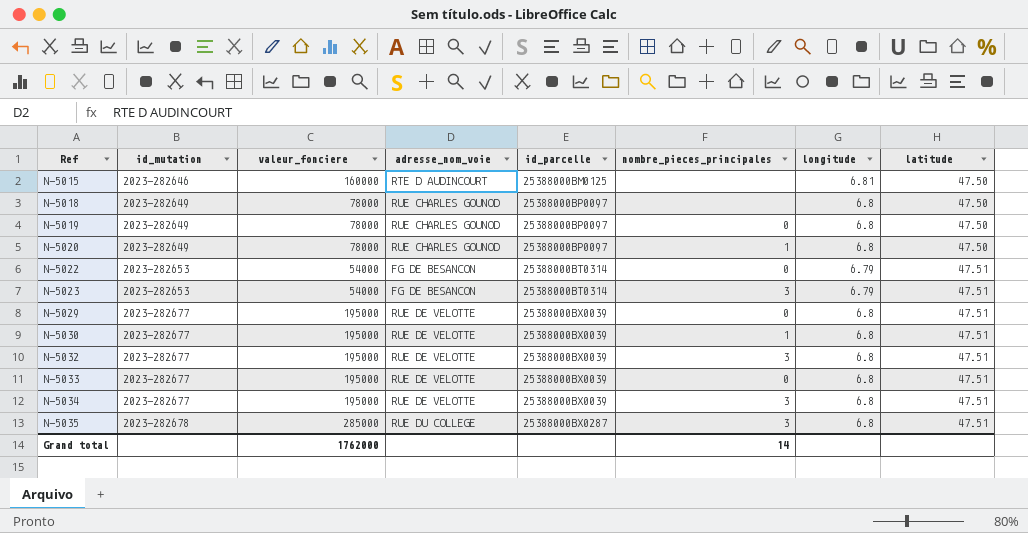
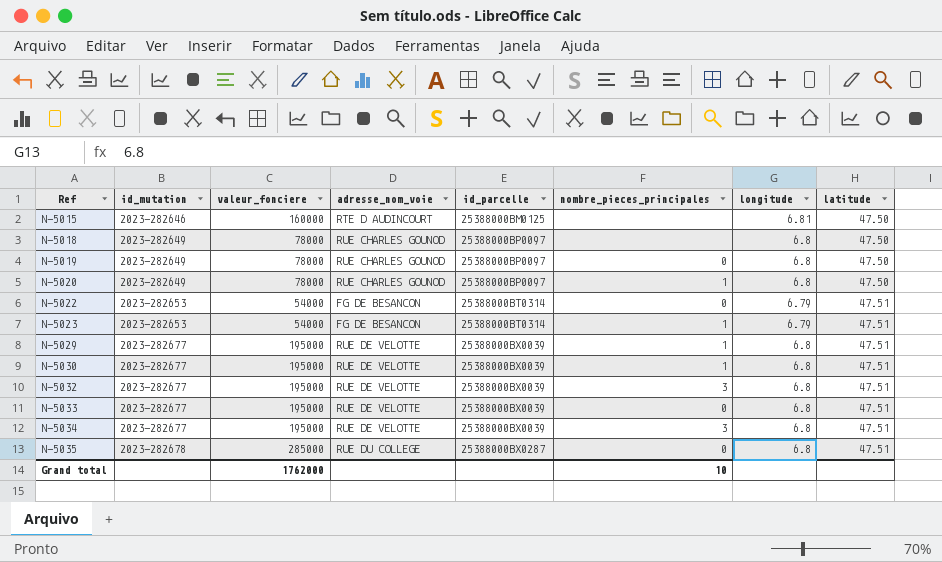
N-5023 | nombre_pieces_principales: 3 -> 1
N-5029 | nombre_pieces_principales: 0 -> 1
N-5035 | nombre_pieces_principales: 3 -> 0
Grand total | nombre_pieces_principales: 14 -> 10

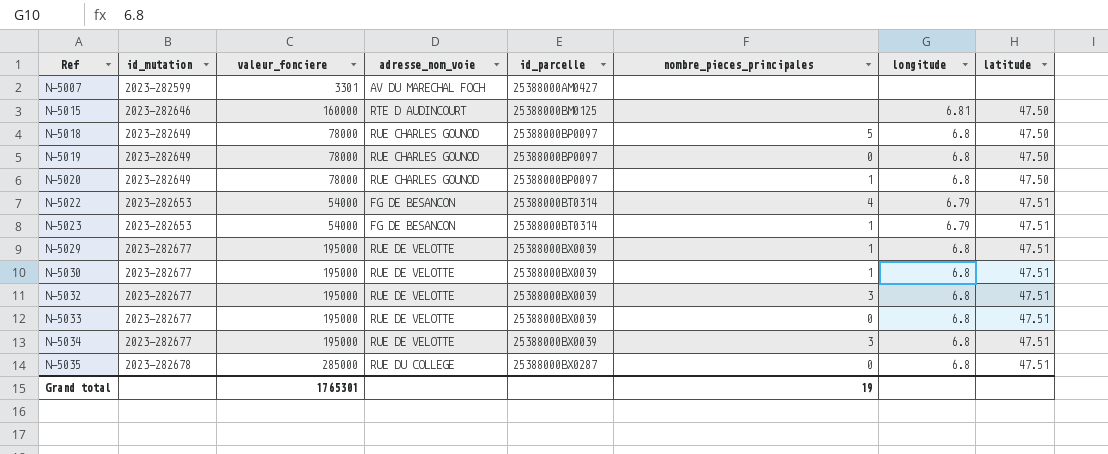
row N-5007: none -> 2023-282599 | 3301 | AV DU MARECHAL FOCH | 25388000AM0427 | none | none | none
N-5018 | nombre_pieces_principales: none -> 5
N-5022 | nombre_pieces_principales: 0 -> 4
Grand total | valeur_fonciere: 1762000 -> 1765301
Grand total | nombre_pieces_principales: 10 -> 19

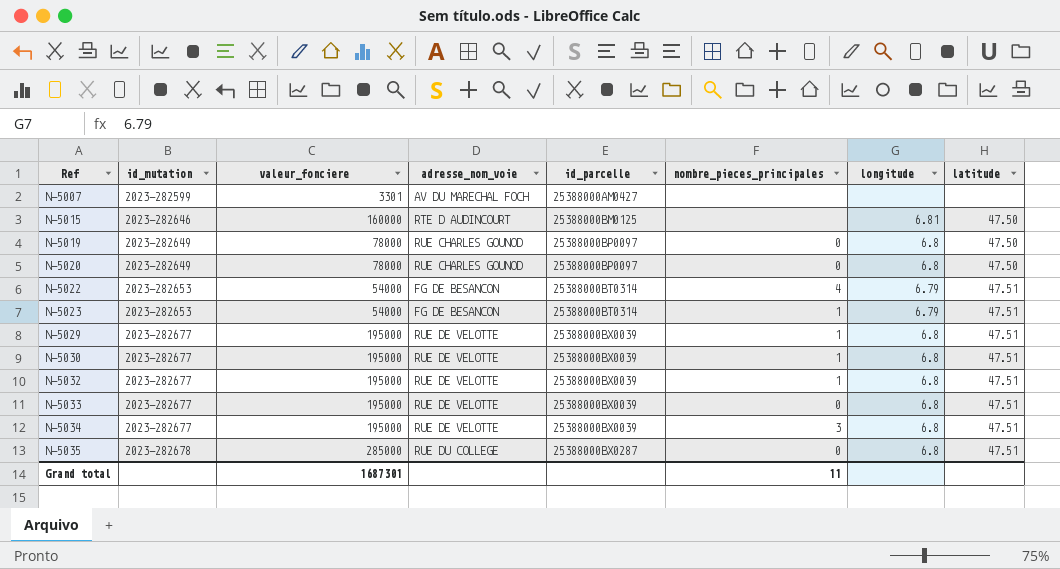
row N-5018: 2023-282649 | 78000 | RUE CHARLES GOUNOD | 25388000BP0097 | 5 | 6.8 | 47.50 -> none
N-5020 | nombre_pieces_principales: 1 -> 0
N-5032 | nombre_pieces_principales: 3 -> 1
Grand total | valeur_fonciere: 1765301 -> 1687301
Grand total | nombre_pieces_principales: 19 -> 11

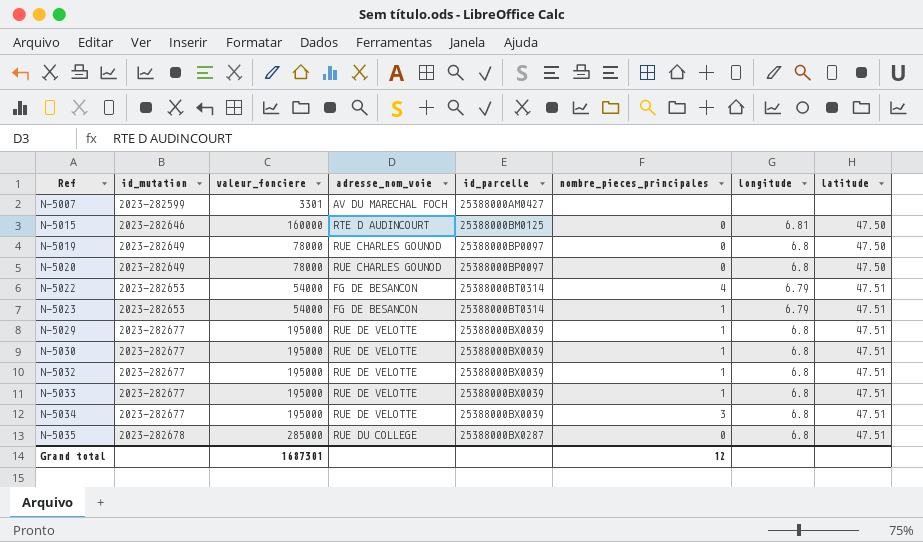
N-5015 | nombre_pieces_principales: none -> 0
N-5033 | nombre_pieces_principales: 0 -> 1
Grand total | nombre_pieces_principales: 11 -> 12

